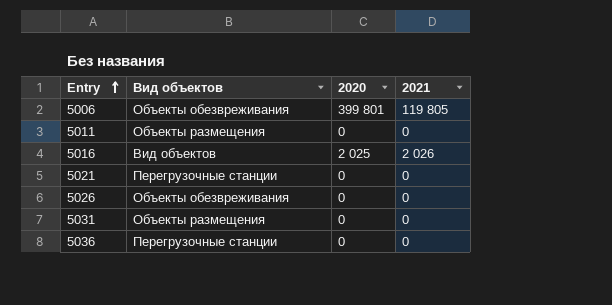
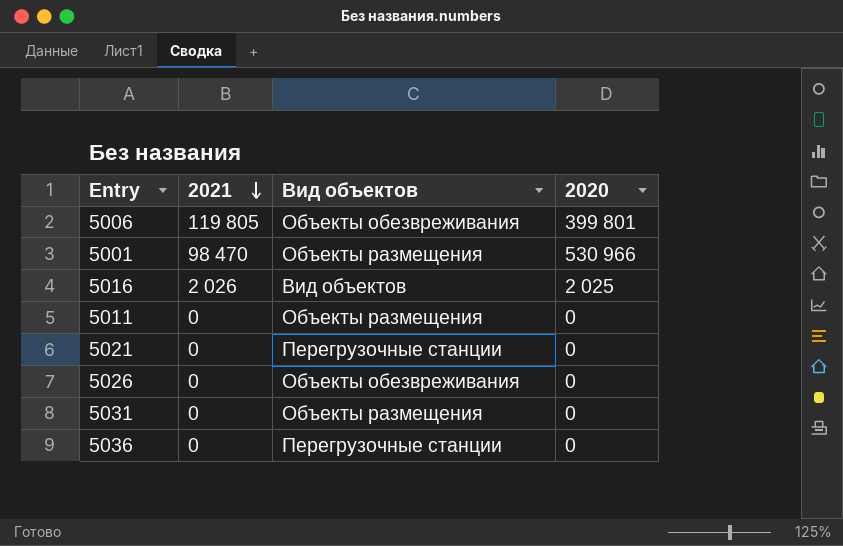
row order: Entry ascending -> 2021 descending
column 2021 | position: 4 -> 2
row 5001: none -> 98 470 | Объекты размещения | 530 966

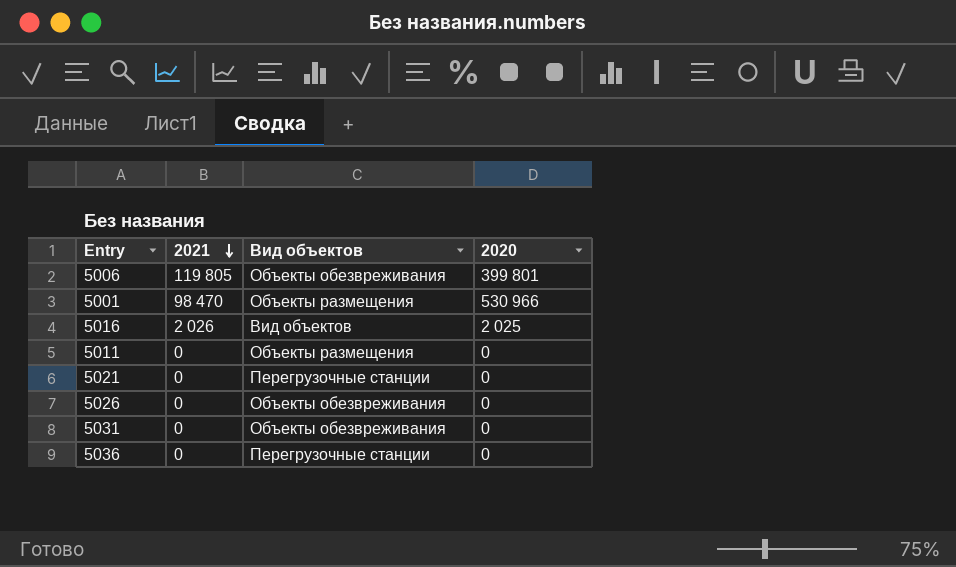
5031 | Вид объектов: Объекты размещения -> Объекты обезвреживания

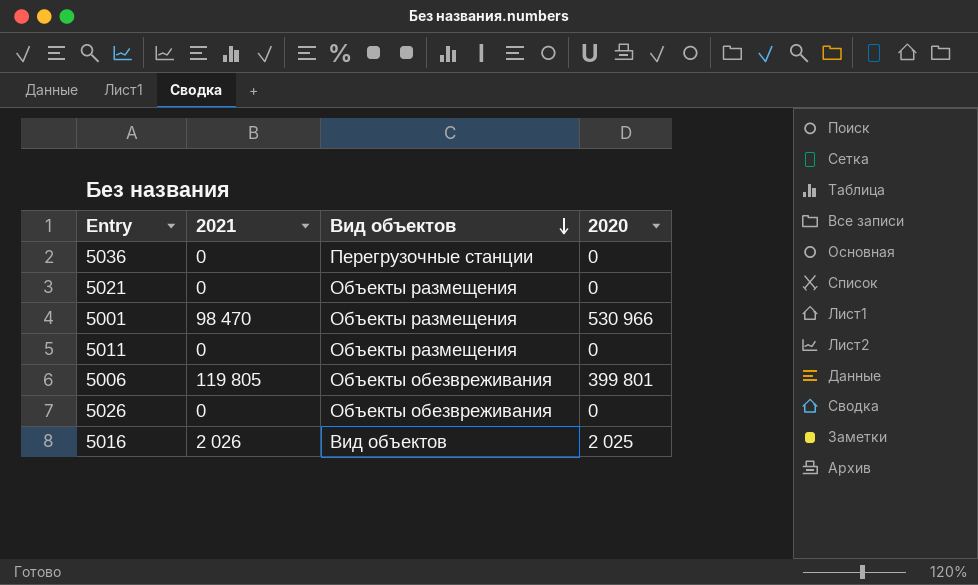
row order: 2021 descending -> Вид объектов descending
row 5031: 0 | Объекты обезвреживания | 0 -> none
5021 | Вид объектов: Перегрузочные станции -> Объекты размещения

